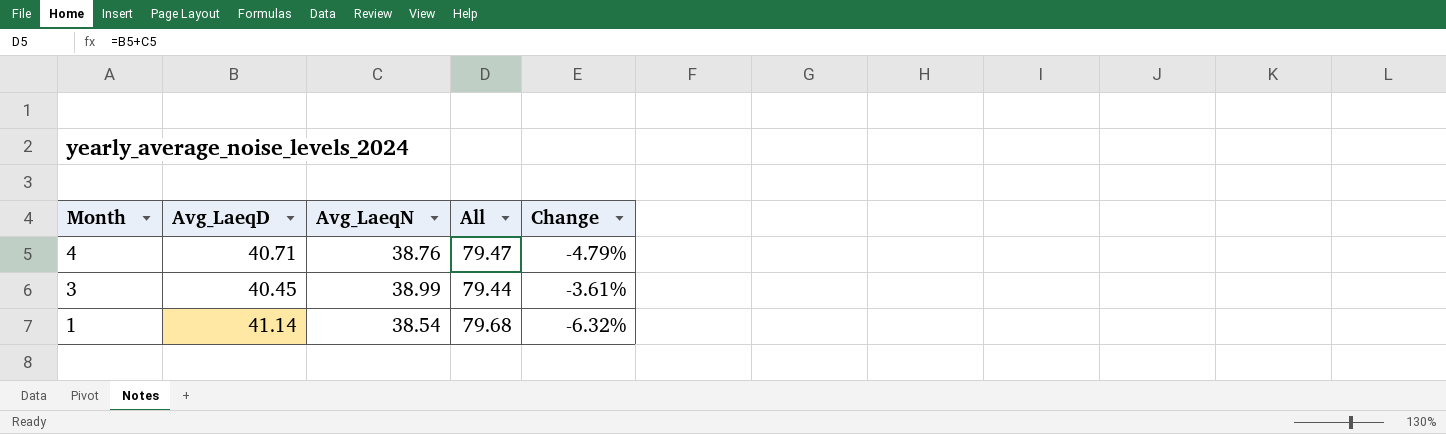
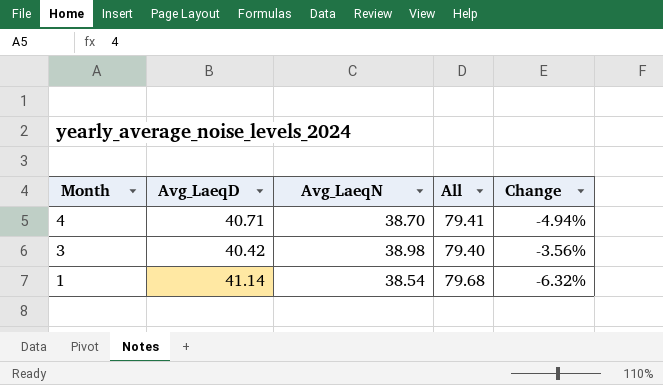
4 | Avg_LaeqN: 38.76 -> 38.70
4 | All: 79.47 -> 79.41
4 | Change: -4.79% -> -4.94%
3 | Avg_LaeqD: 40.45 -> 40.42
3 | Avg_LaeqN: 38.99 -> 38.98
3 | All: 79.44 -> 79.40
3 | Change: -3.61% -> -3.56%

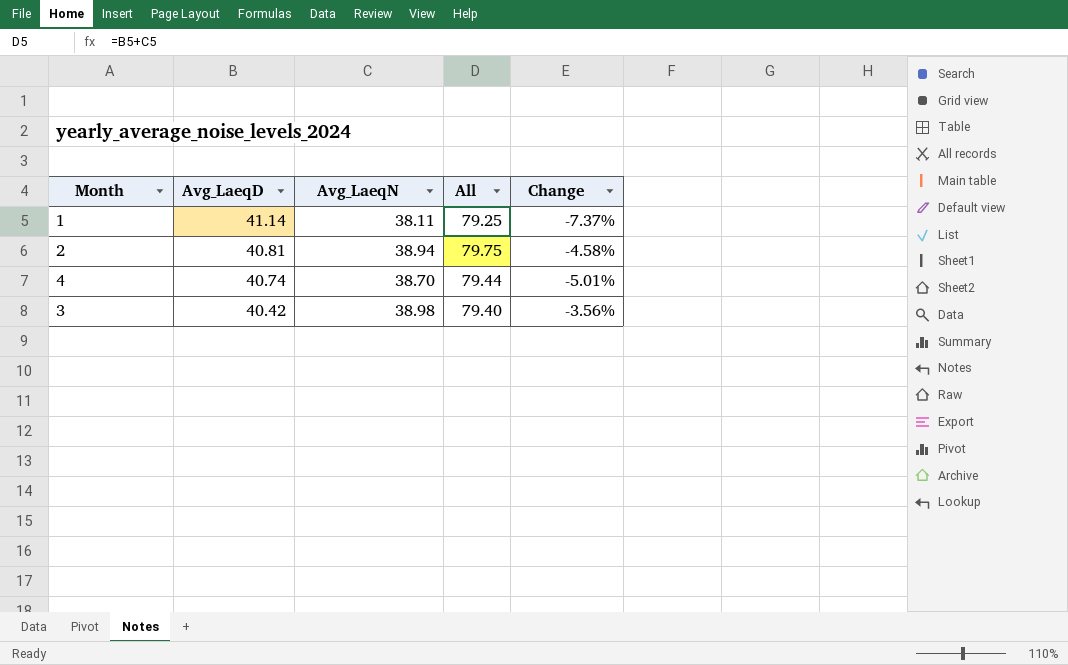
row order: Month descending -> Avg_LaeqD descending
1 | Avg_LaeqN: 38.54 -> 38.11
1 | All: 79.68 -> 79.25
1 | Change: -6.32% -> -7.37%
row 2: none -> 40.81 | 38.94 | 79.75 | -4.58%
4 | Avg_LaeqD: 40.71 -> 40.74
4 | All: 79.41 -> 79.44
4 | Change: -4.94% -> -5.01%

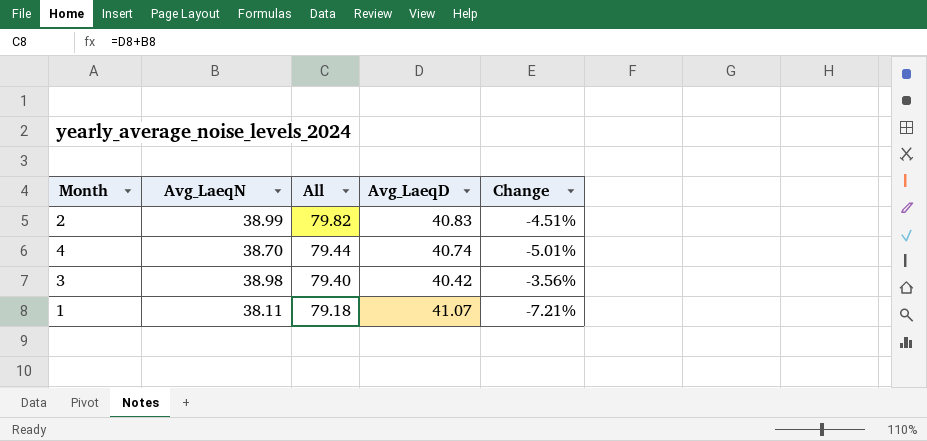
row order: Avg_LaeqD descending -> All descending
column Avg_LaeqD | position: 2 -> 4
2 | Avg_LaeqN: 38.94 -> 38.99
2 | All: 79.75 -> 79.82
2 | Avg_LaeqD: 40.81 -> 40.83
2 | Change: -4.58% -> -4.51%
1 | All: 79.25 -> 79.18
1 | Avg_LaeqD: 41.14 -> 41.07
1 | Change: -7.37% -> -7.21%

